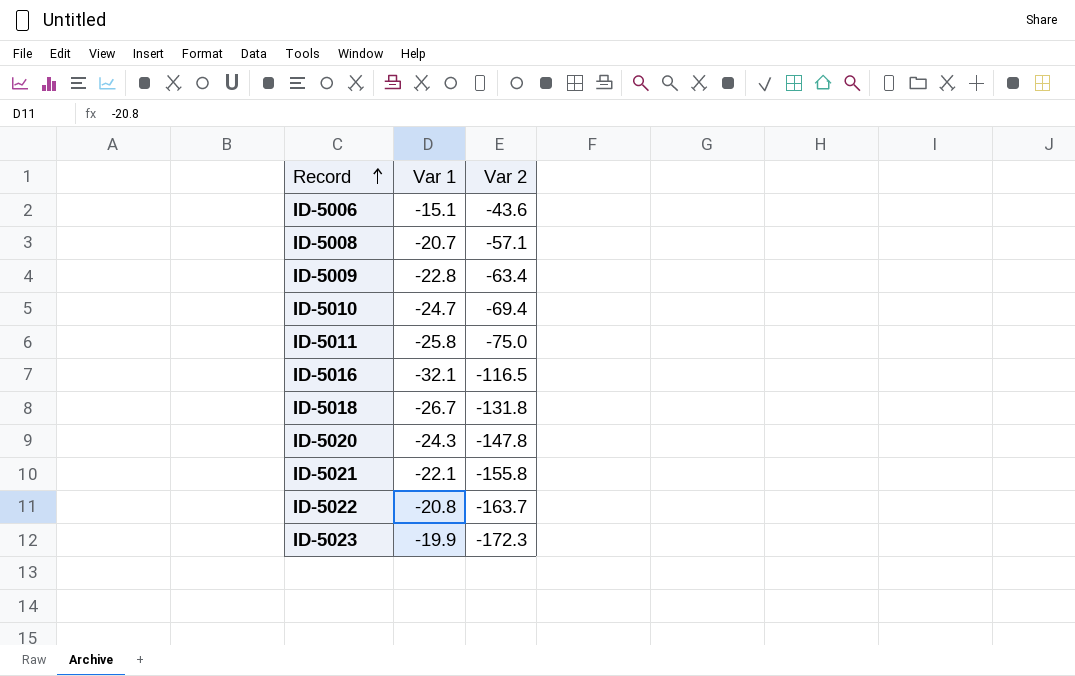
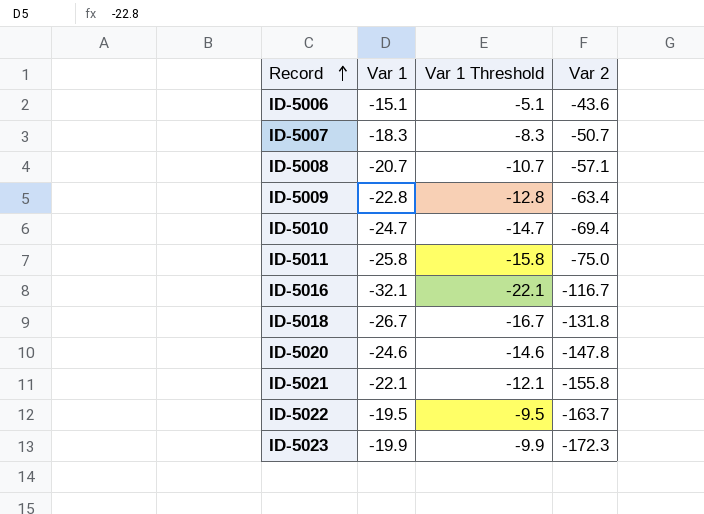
column Var 1 Threshold | formula: none -> [Var 1] + 10
row ID-5007: none -> -18.3 | -8.3 | -50.7
ID-5016 | Var 2: -116.5 -> -116.7
ID-5020 | Var 1: -24.3 -> -24.6
ID-5022 | Var 1: -20.8 -> -19.5

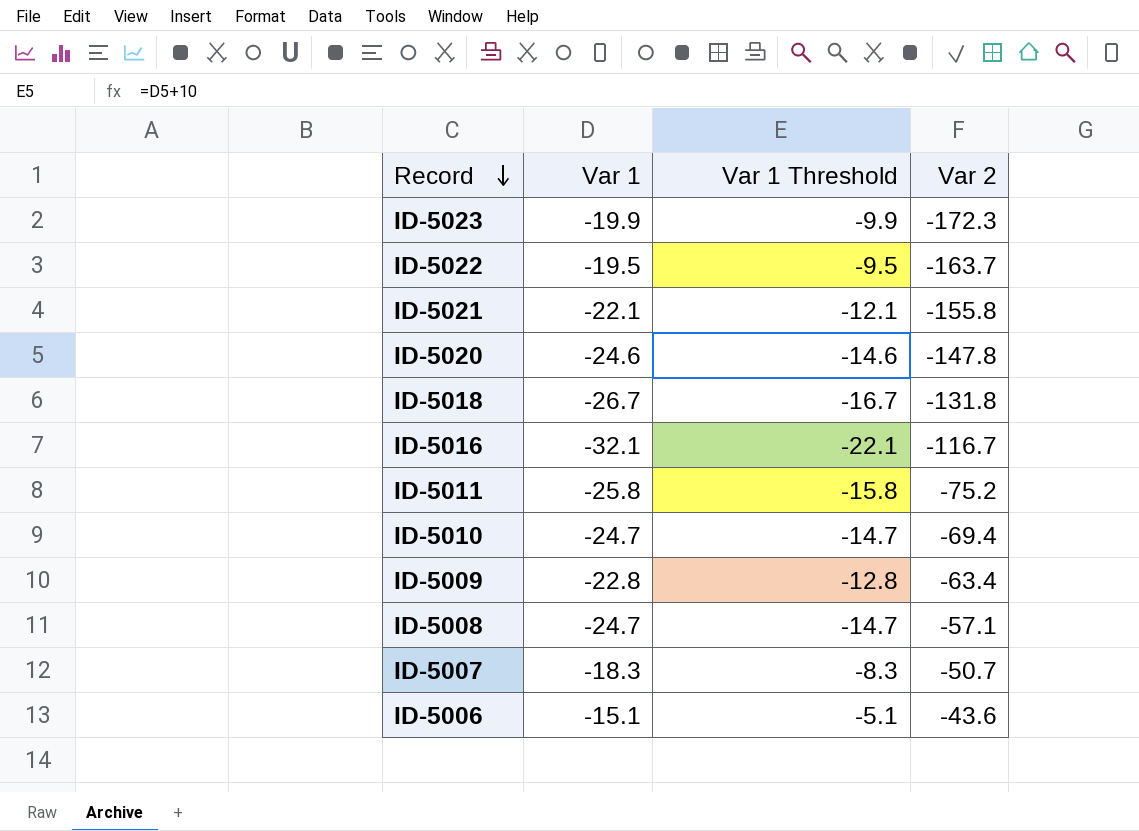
row order: Record ascending -> Record descending
ID-5011 | Var 2: -75.0 -> -75.2
ID-5008 | Var 1: -20.7 -> -24.7
ID-5008 | Var 1 Threshold: -10.7 -> -14.7

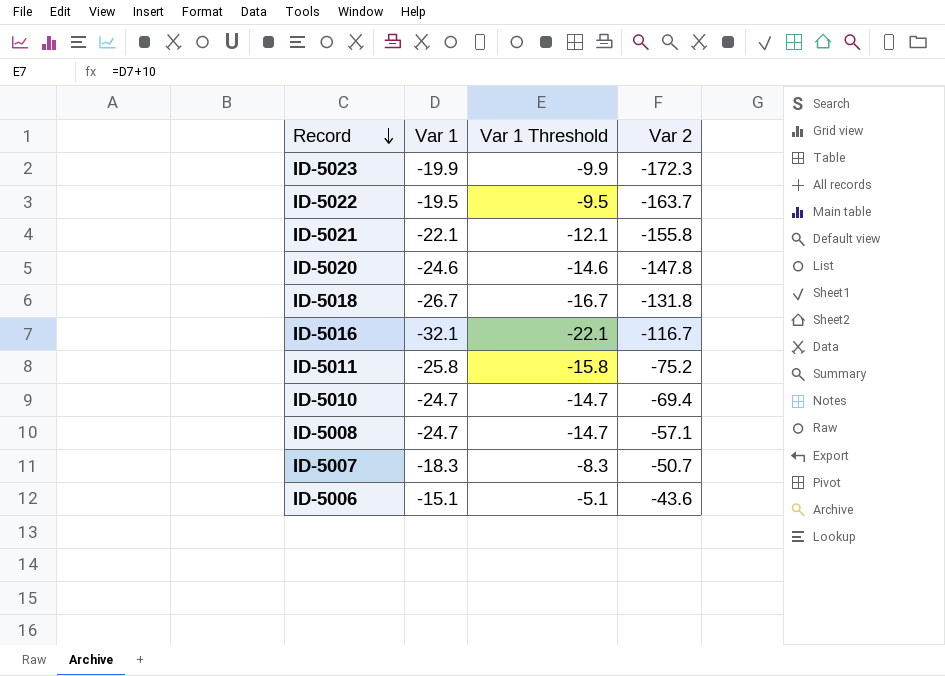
row ID-5009: -22.8 | -12.8 | -63.4 -> none

